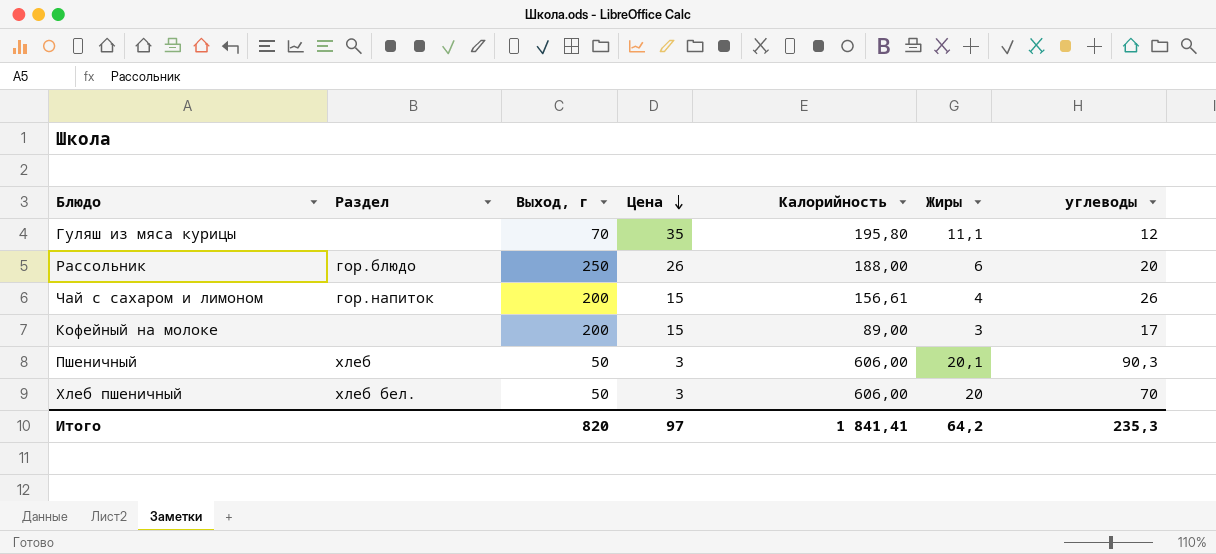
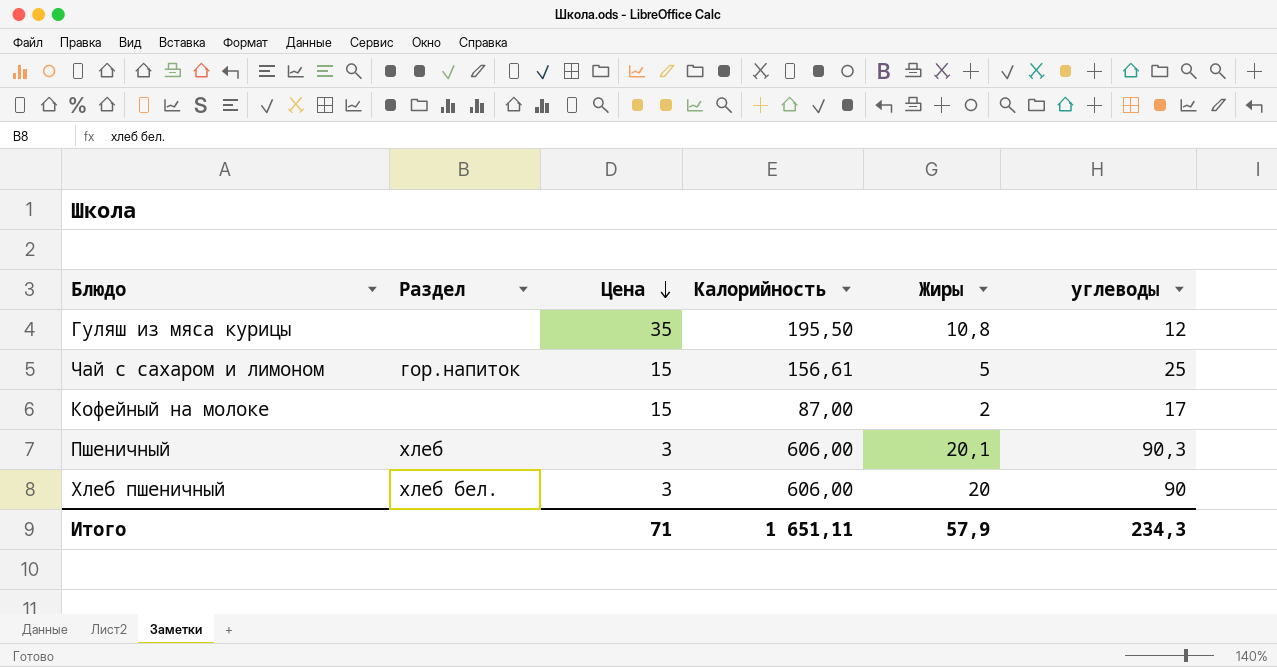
column Выход, г | position: 3 -> none
row Рассольник: гор.блюдо | 250 | 26 | 188,00 | 6 | 20 -> none
Гуляш из мяса курицы | Калорийность: 195,80 -> 195,50
Гуляш из мяса курицы | Жиры: 11,1 -> 10,8
Чай с сахаром и лимоном | Жиры: 4 -> 5
Чай с сахаром и лимоном | углеводы: 26 -> 25
Кофейный на молоке | Калорийность: 89,00 -> 87,00
Кофейный на молоке | Жиры: 3 -> 2
Хлеб пшеничный | углеводы: 70 -> 90
Итого | Цена: 97 -> 71
Итого | Калорийность: 1 841,41 -> 1 651,11
Итого | Жиры: 64,2 -> 57,9
Итого | углеводы: 235,3 -> 234,3

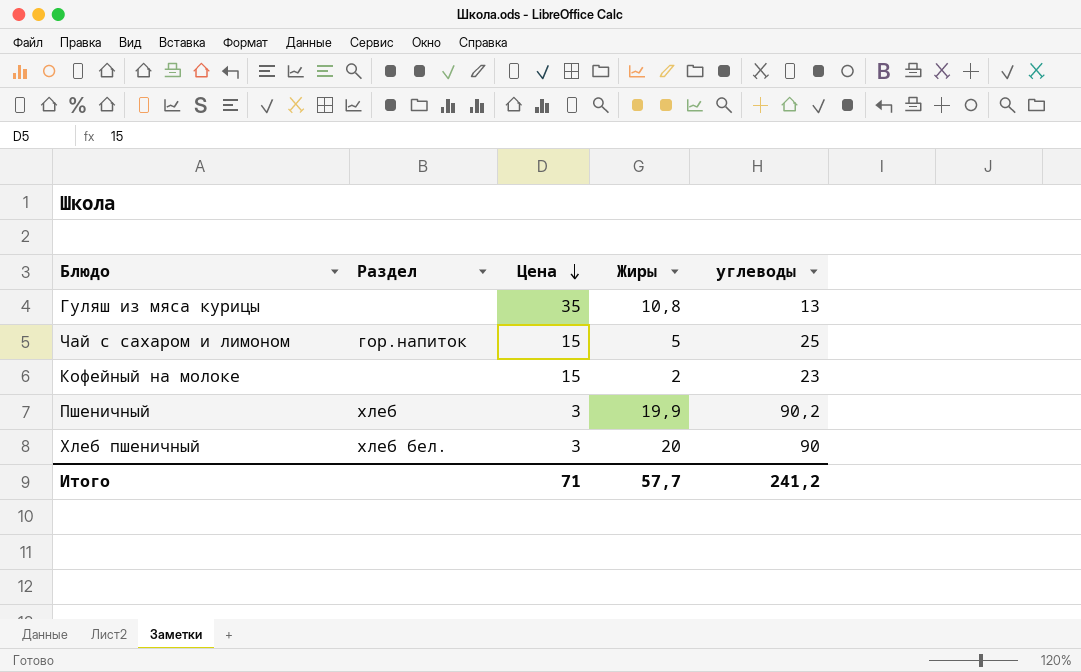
column Калорийность | position: 4 -> none
Гуляш из мяса курицы | углеводы: 12 -> 13
Кофейный на молоке | углеводы: 17 -> 23
Пшеничный | Жиры: 20,1 -> 19,9
Пшеничный | углеводы: 90,3 -> 90,2
Итого | Жиры: 57,9 -> 57,7
Итого | углеводы: 234,3 -> 241,2

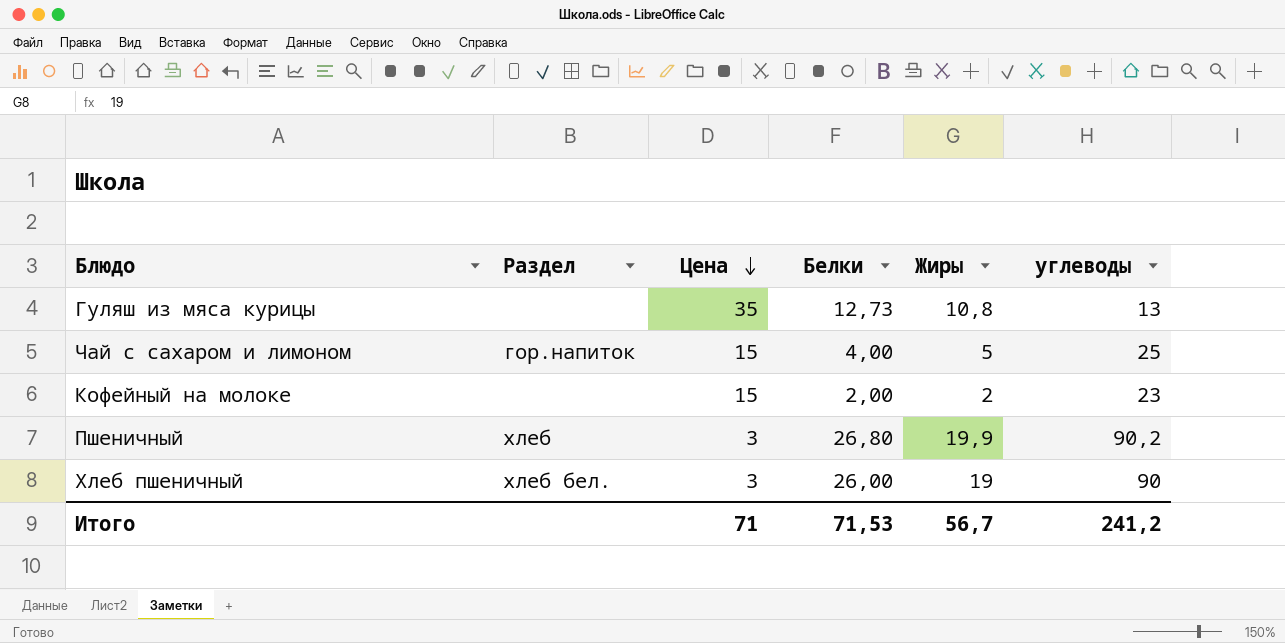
column Белки | position: none -> 4
Хлеб пшеничный | Жиры: 20 -> 19
Итого | Жиры: 57,7 -> 56,7

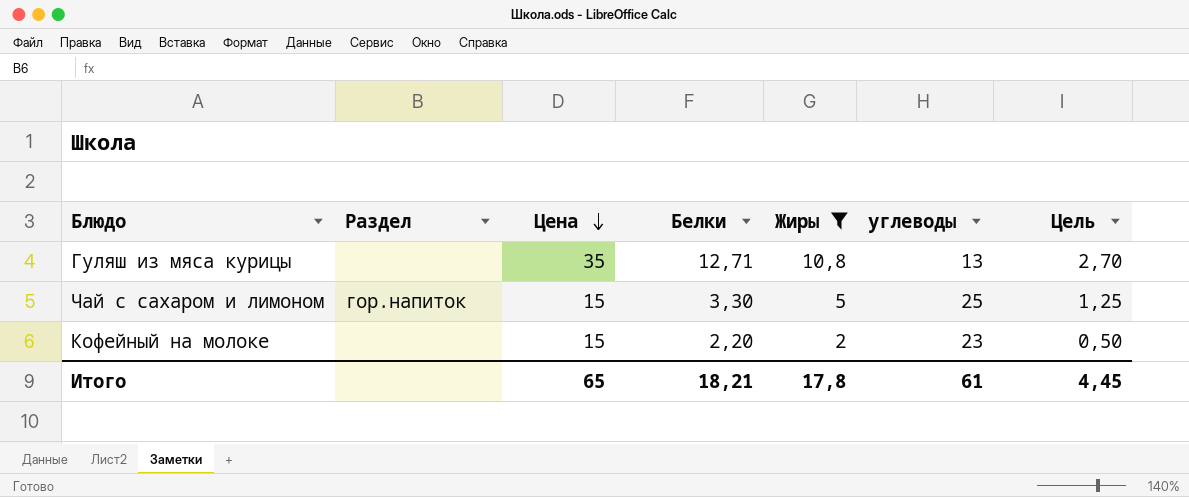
filter: none -> Жиры <= 10,8
column Цель | formula: none -> [Жиры] * 0,25
Гуляш из мяса курицы | Белки: 12,73 -> 12,71
Чай с сахаром и лимоном | Белки: 4,00 -> 3,30
Кофейный на молоке | Белки: 2,00 -> 2,20
Итого | Цена: 71 -> 65
Итого | Белки: 71,53 -> 18,21
Итого | Жиры: 56,7 -> 17,8
Итого | углеводы: 241,2 -> 61

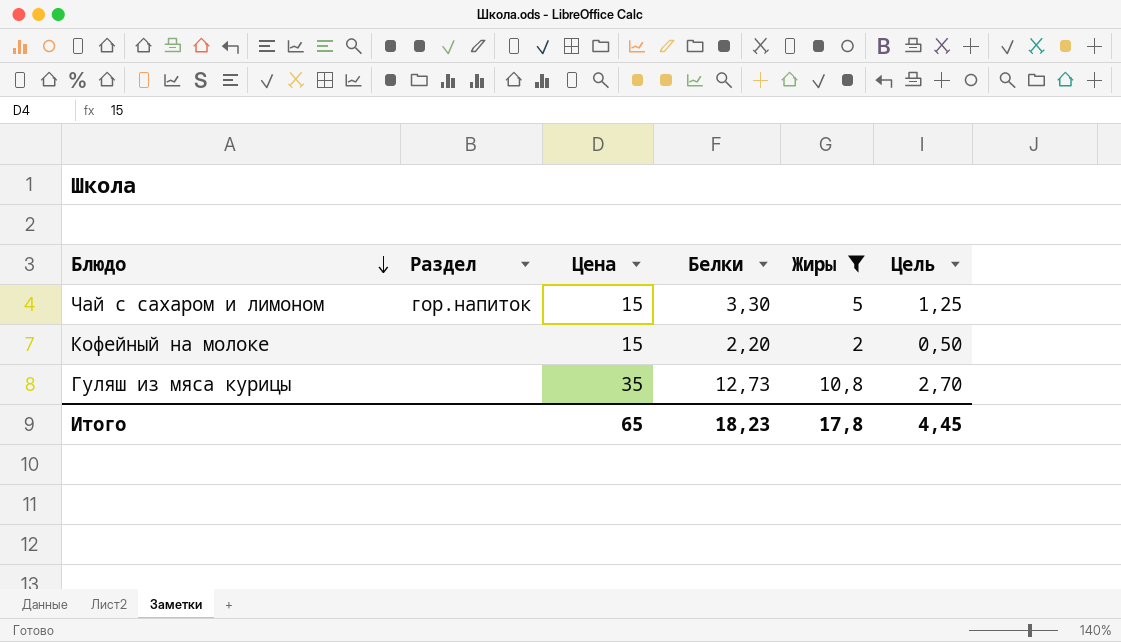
row order: Цена descending -> Блюдо descending
column углеводы | position: 6 -> none
Гуляш из мяса курицы | Белки: 12,71 -> 12,73
Итого | Белки: 18,21 -> 18,23

